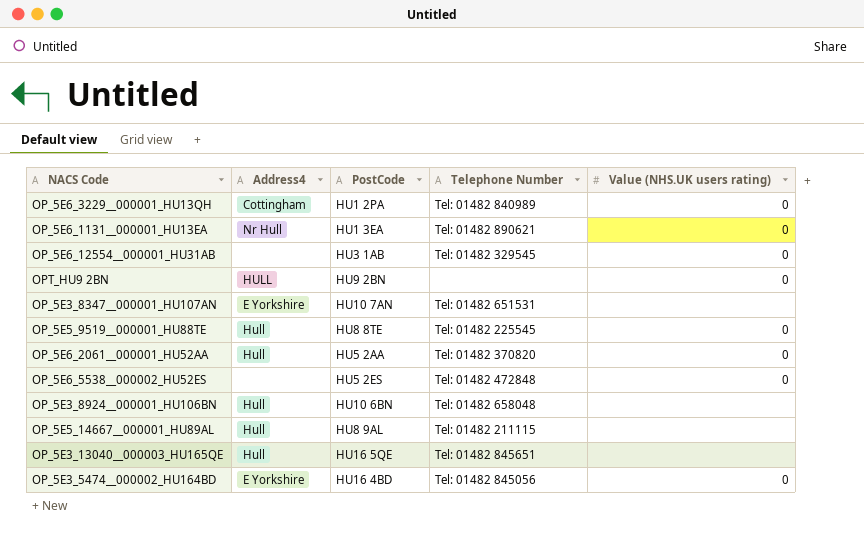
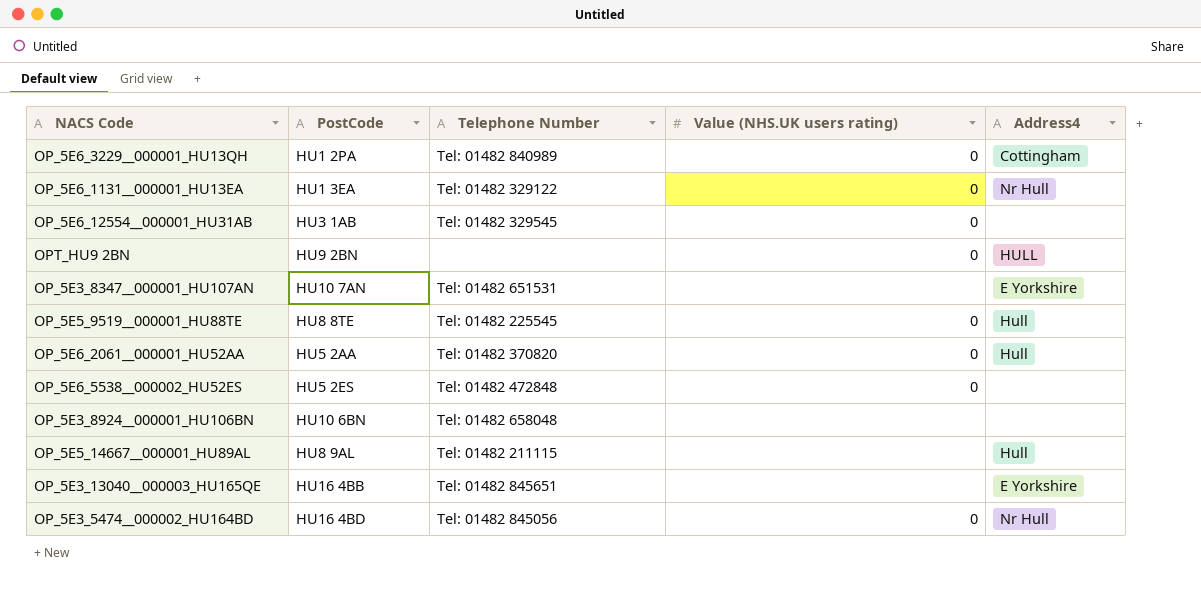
column Address4 | position: 2 -> 5
OP_5E6_1131__000001_HU13EA | Telephone Number: Tel: 01482 890621 -> Tel: 01482 329122
OP_5E3_8924__000001_HU106BN | Address4: Hull -> none
OP_5E3_13040__000003_HU165QE | PostCode: HU16 5QE -> HU16 4BB
OP_5E3_13040__000003_HU165QE | Address4: Hull -> E Yorkshire
OP_5E3_5474__000002_HU164BD | Address4: E Yorkshire -> Nr Hull

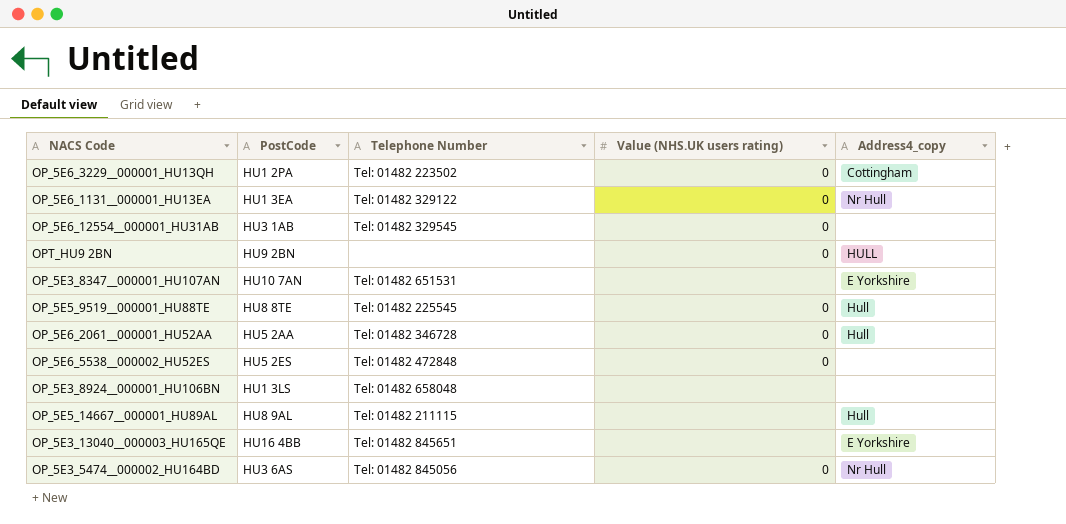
column name: Address4 -> Address4_copy
OP_5E6_3229__000001_HU13QH | Telephone Number: Tel: 01482 840989 -> Tel: 01482 223502
OP_5E6_2061__000001_HU52AA | Telephone Number: Tel: 01482 370820 -> Tel: 01482 346728
OP_5E3_8924__000001_HU106BN | PostCode: HU10 6BN -> HU1 3LS
OP_5E3_5474__000002_HU164BD | PostCode: HU16 4BD -> HU3 6AS

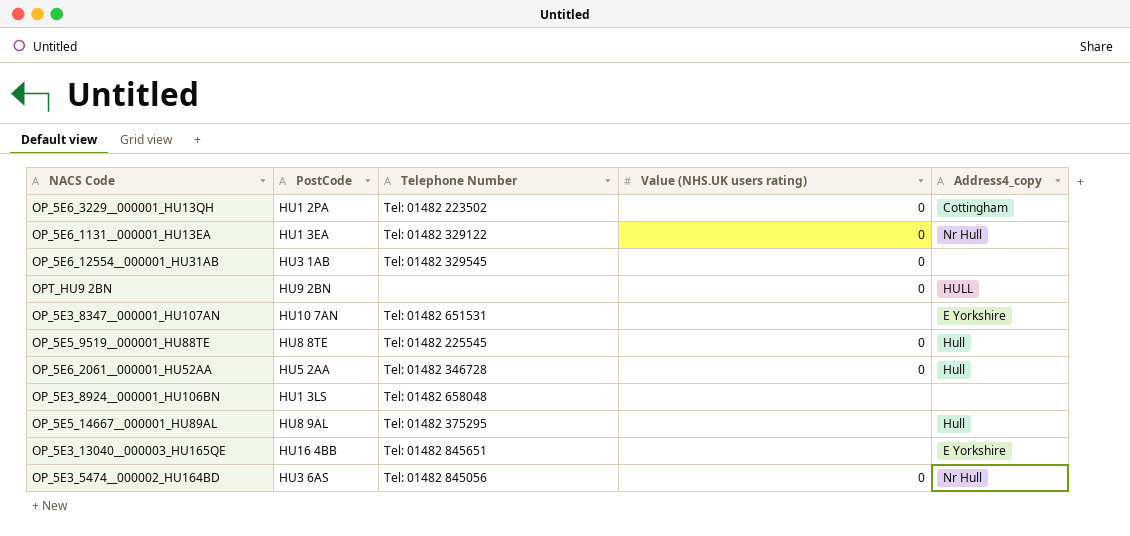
row OP_5E6_5538__000002_HU52ES: HU5 2ES | Tel: 01482 472848 | 0 | none -> none
OP_5E5_14667__000001_HU89AL | Telephone Number: Tel: 01482 211115 -> Tel: 01482 375295

